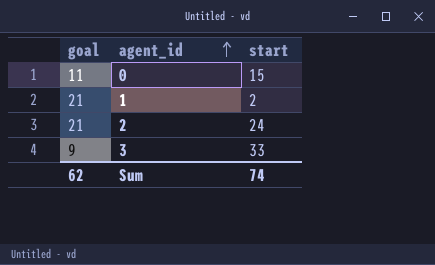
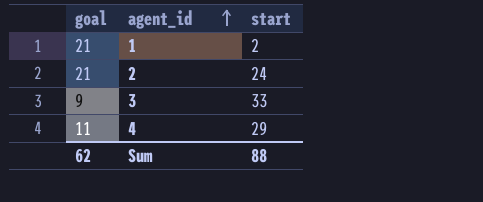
row 0: 11 | 15 -> none
row 4: none -> 11 | 29
Sum | start: 74 -> 88

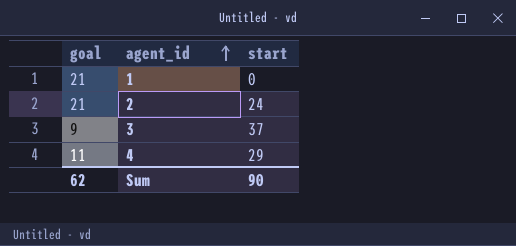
1 | start: 2 -> 0
3 | start: 33 -> 37
Sum | start: 88 -> 90

